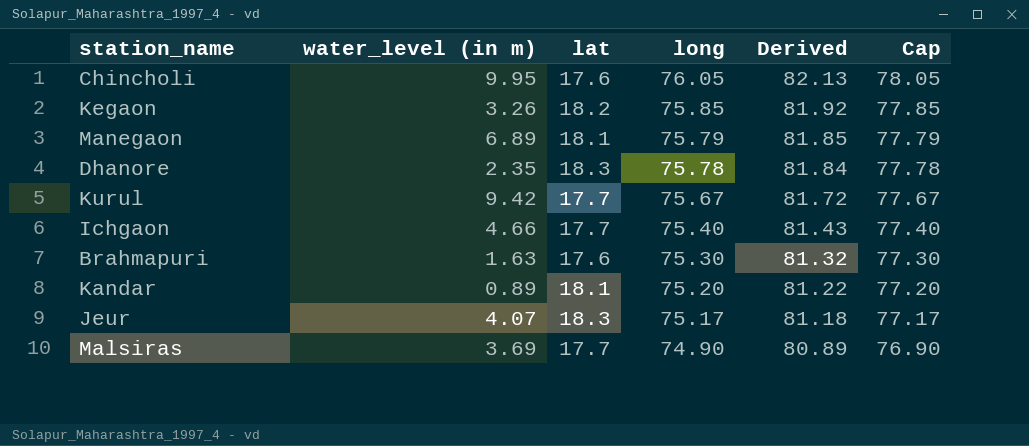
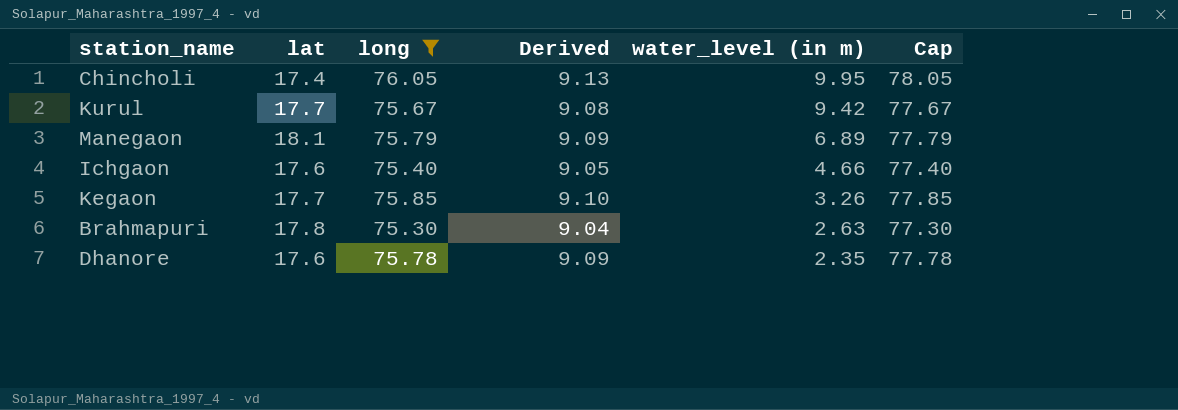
filter: none -> long >= 75.30
row order: long descending -> water_level (in m) descending
column Derived | formula: [long] * 1.08 -> [long] * 0.12
column water_level (in m) | position: 2 -> 5
Chincholi | lat: 17.6 -> 17.4
Ichgaon | lat: 17.7 -> 17.6
Kegaon | lat: 18.2 -> 17.7
Brahmapuri | lat: 17.6 -> 17.8
Brahmapuri | water_level (in m): 1.63 -> 2.63
Dhanore | lat: 18.3 -> 17.6

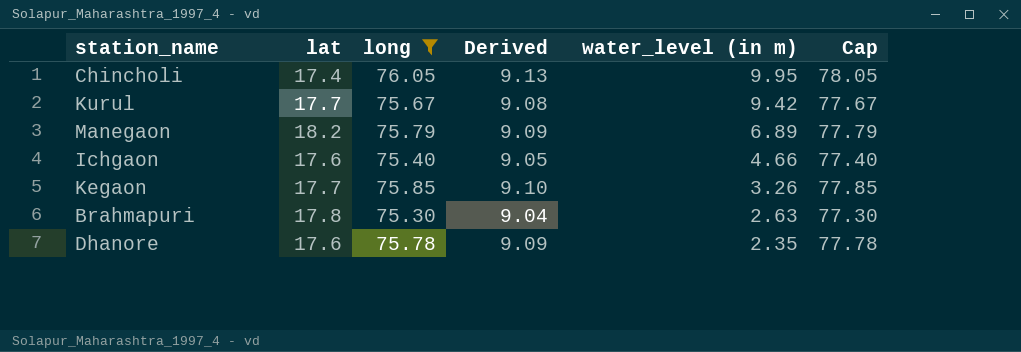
Manegaon | lat: 18.1 -> 18.2

